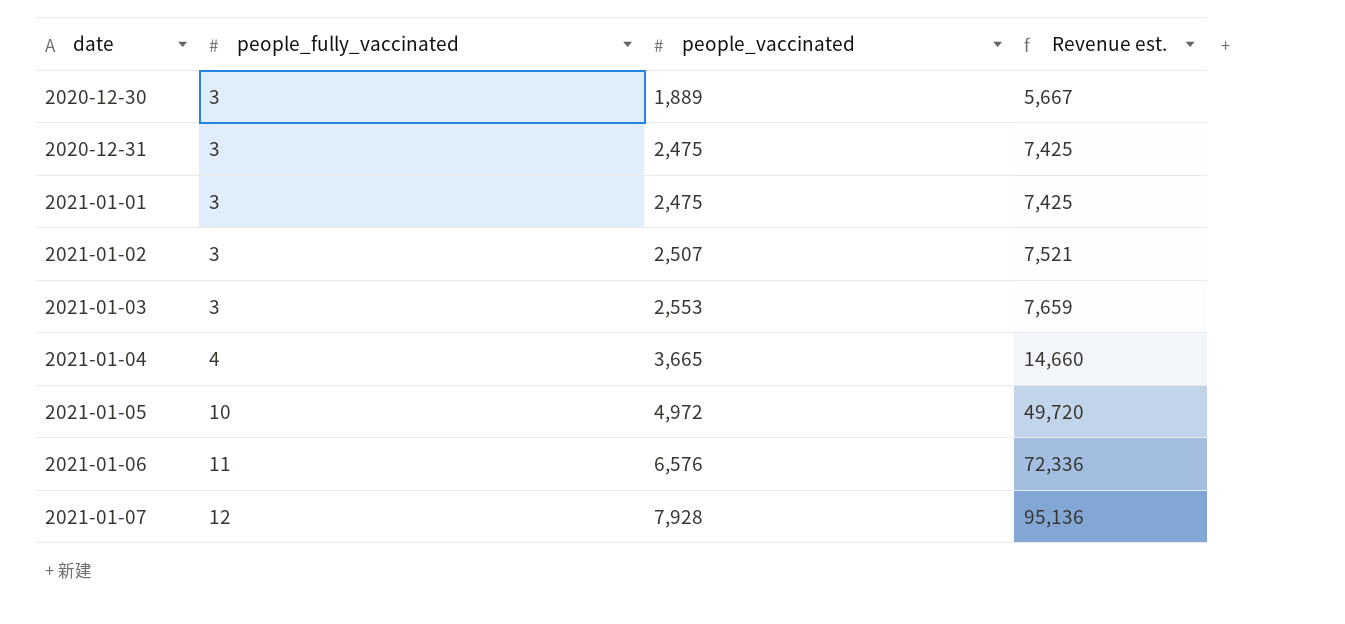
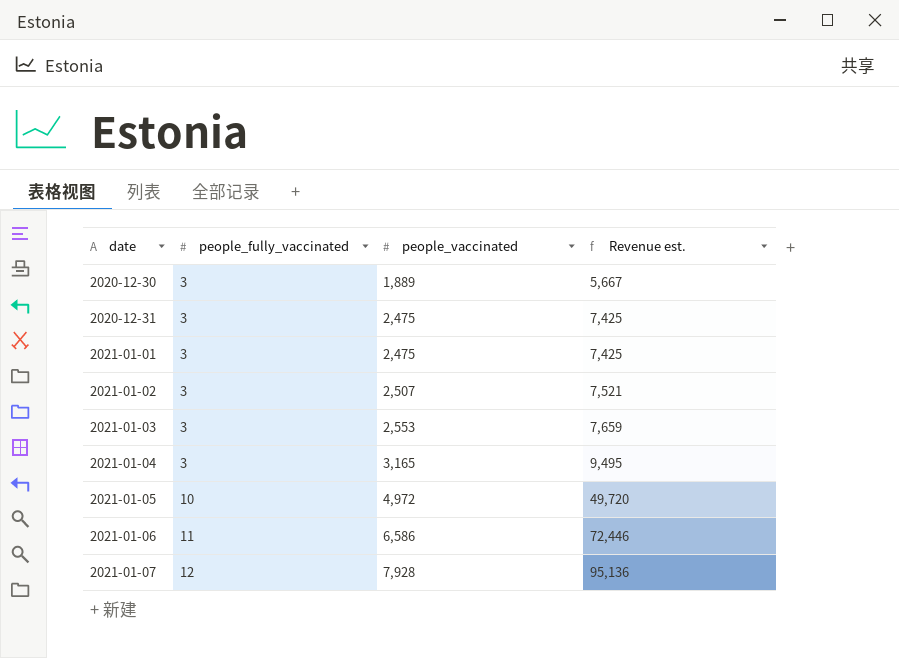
2021-01-04 | people_fully_vaccinated: 4 -> 3
2021-01-04 | people_vaccinated: 3,665 -> 3,165
2021-01-04 | Revenue est.: 14,660 -> 9,495
2021-01-06 | people_vaccinated: 6,576 -> 6,586
2021-01-06 | Revenue est.: 72,336 -> 72,446

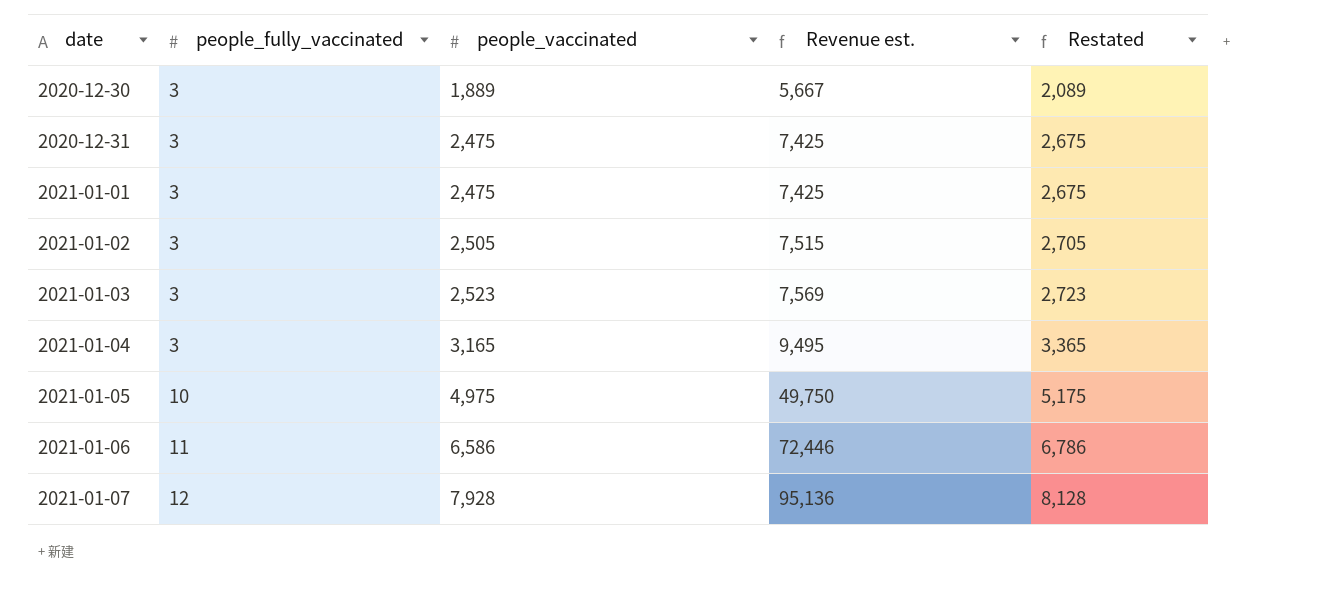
column Restated | formula: none -> [people_vaccinated] + 200
2021-01-02 | people_vaccinated: 2,507 -> 2,505
2021-01-02 | Revenue est.: 7,521 -> 7,515
2021-01-03 | people_vaccinated: 2,553 -> 2,523
2021-01-03 | Revenue est.: 7,659 -> 7,569
2021-01-05 | people_vaccinated: 4,972 -> 4,975
2021-01-05 | Revenue est.: 49,720 -> 49,750

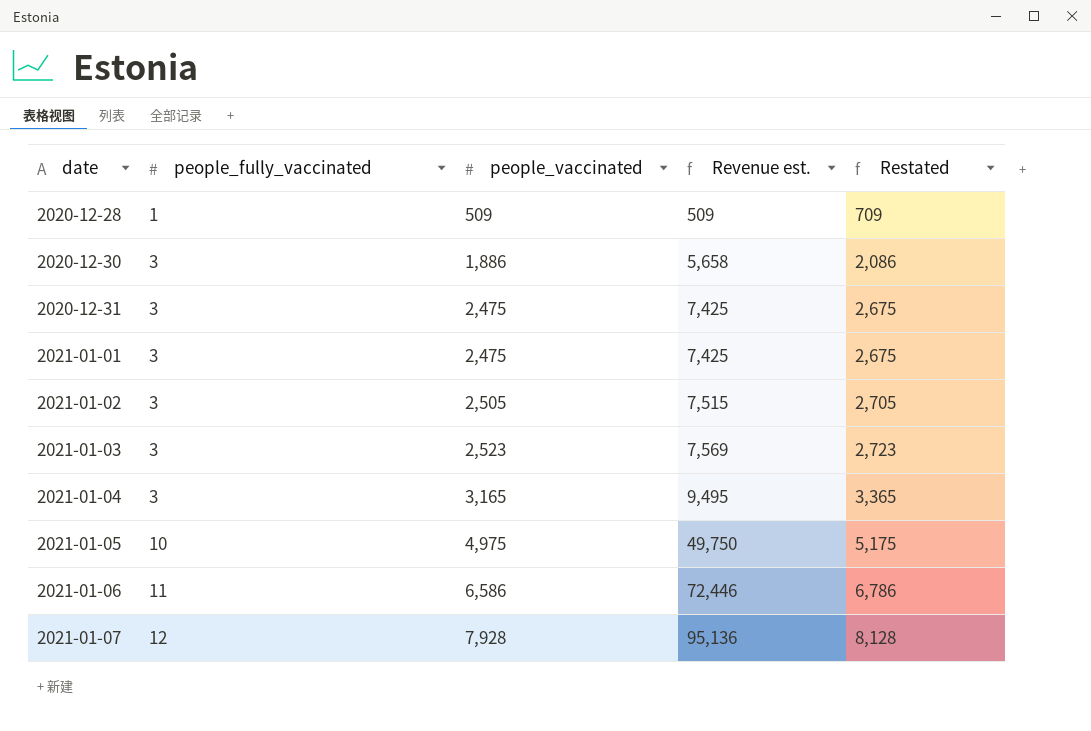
row 2020-12-28: none -> 1 | 509 | 509 | 709
2020-12-30 | people_vaccinated: 1,889 -> 1,886
2020-12-30 | Revenue est.: 5,667 -> 5,658
2020-12-30 | Restated: 2,089 -> 2,086

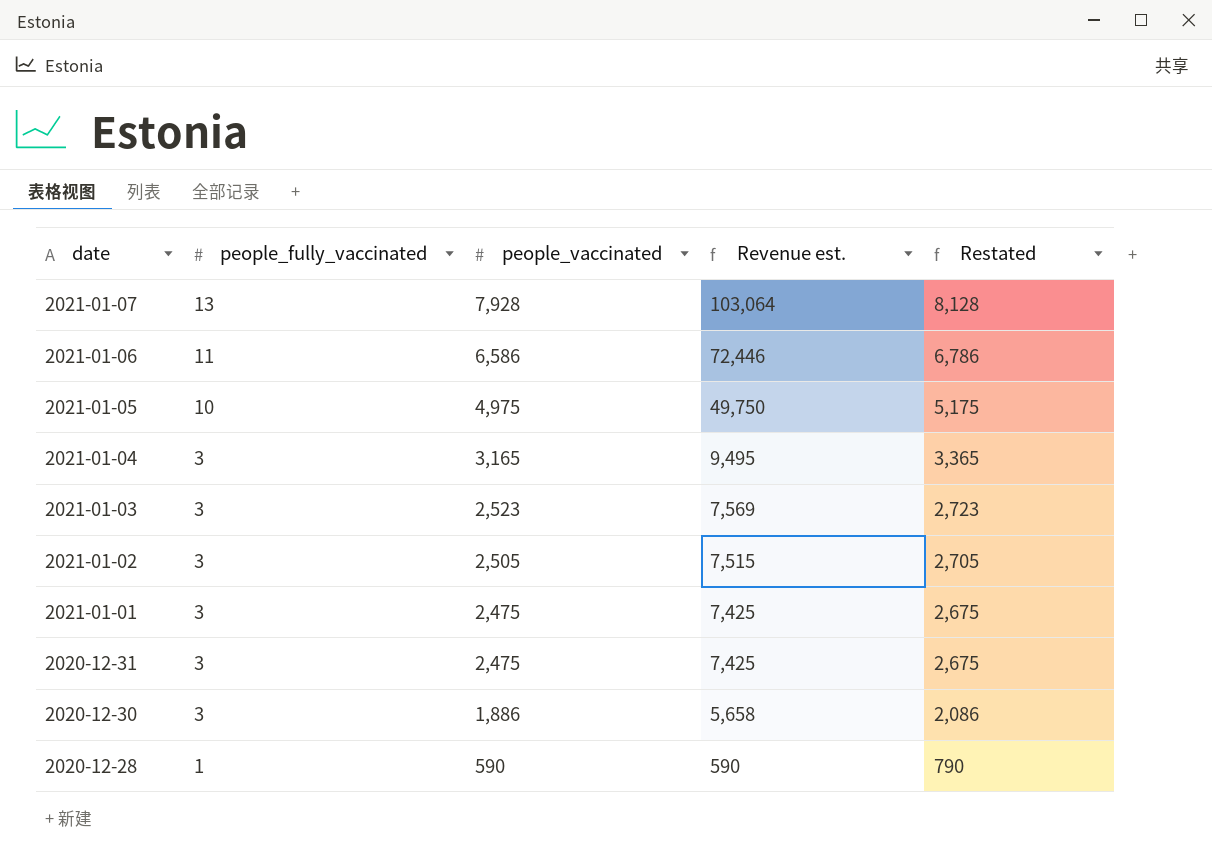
row order: date ascending -> date descending
2021-01-07 | people_fully_vaccinated: 12 -> 13
2021-01-07 | Revenue est.: 95,136 -> 103,064
2020-12-28 | people_vaccinated: 509 -> 590
2020-12-28 | Revenue est.: 509 -> 590
2020-12-28 | Restated: 709 -> 790

